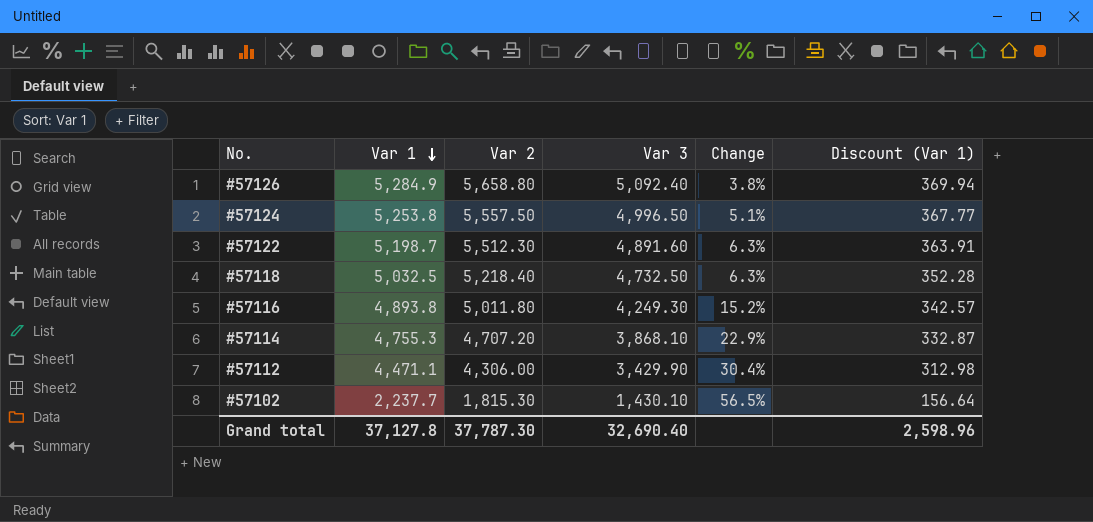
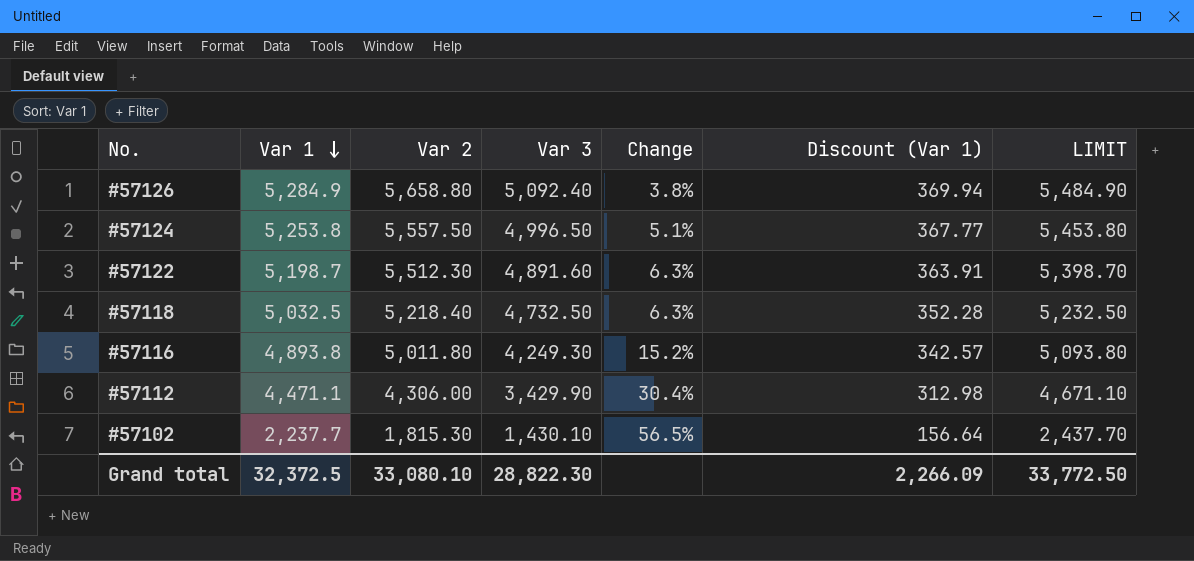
column LIMIT | formula: none -> [Var 1] + 200
row #57114: 4,755.3 | 4,707.20 | 3,868.10 | 22.9% | 332.87 -> none
Grand total | Var 1: 37,127.8 -> 32,372.5
Grand total | Var 2: 37,787.30 -> 33,080.10
Grand total | Var 3: 32,690.40 -> 28,822.30
Grand total | Discount (Var 1): 2,598.96 -> 2,266.09

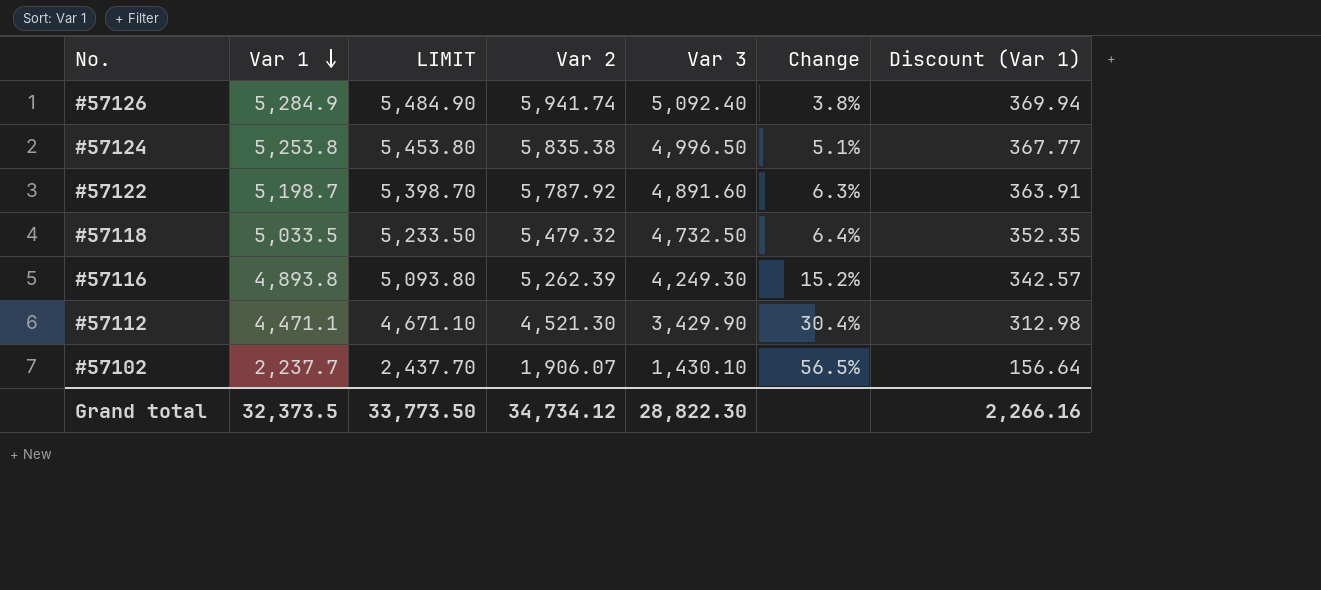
column LIMIT | position: 7 -> 3
#57126 | Var 2: 5,658.80 -> 5,941.74
#57124 | Var 2: 5,557.50 -> 5,835.38
#57122 | Var 2: 5,512.30 -> 5,787.92
#57118 | Var 1: 5,032.5 -> 5,033.5
#57118 | LIMIT: 5,232.50 -> 5,233.50
#57118 | Var 2: 5,218.40 -> 5,479.32
#57118 | Change: 6.3% -> 6.4%
#57118 | Discount (Var 1): 352.28 -> 352.35
#57116 | Var 2: 5,011.80 -> 5,262.39
#57112 | Var 2: 4,306.00 -> 4,521.30
#57102 | Var 2: 1,815.30 -> 1,906.07
Grand total | Var 1: 32,372.5 -> 32,373.5
Grand total | LIMIT: 33,772.50 -> 33,773.50
Grand total | Var 2: 33,080.10 -> 34,734.12
Grand total | Discount (Var 1): 2,266.09 -> 2,266.16

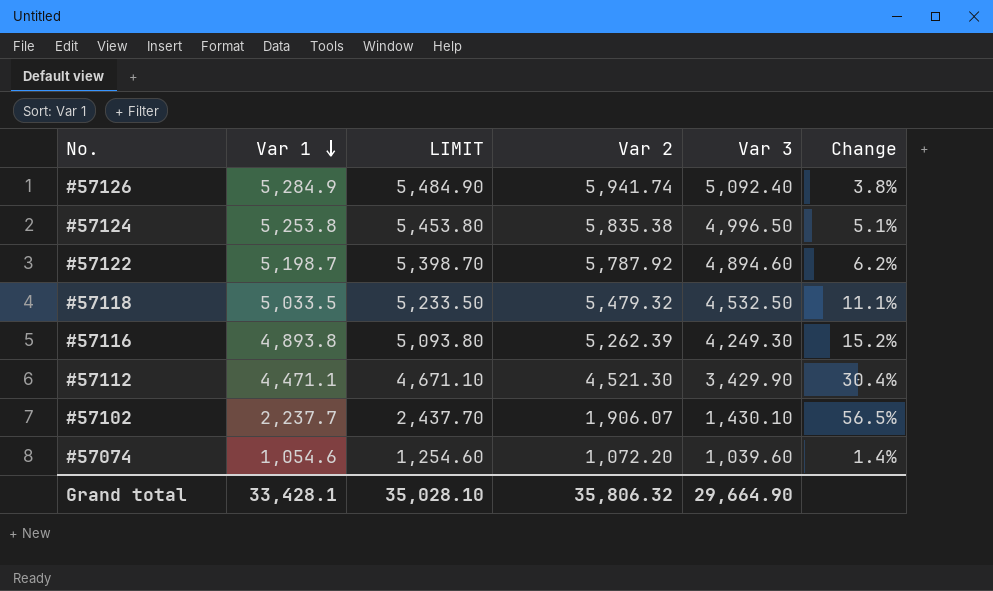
column Discount (Var 1) | formula: [Var 1] * 0.07 -> none
#57122 | Var 3: 4,891.60 -> 4,894.60
#57122 | Change: 6.3% -> 6.2%
#57118 | Var 3: 4,732.50 -> 4,532.50
#57118 | Change: 6.4% -> 11.1%
row #57074: none -> 1,054.6 | 1,254.60 | 1,072.20 | 1,039.60 | 1.4%
Grand total | Var 1: 32,373.5 -> 33,428.1
Grand total | LIMIT: 33,773.50 -> 35,028.10
Grand total | Var 2: 34,734.12 -> 35,806.32
Grand total | Var 3: 28,822.30 -> 29,664.90

